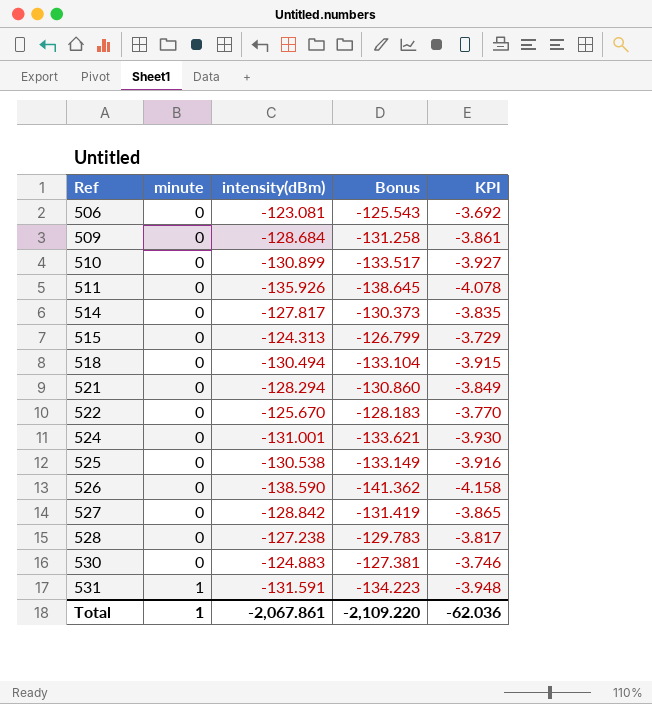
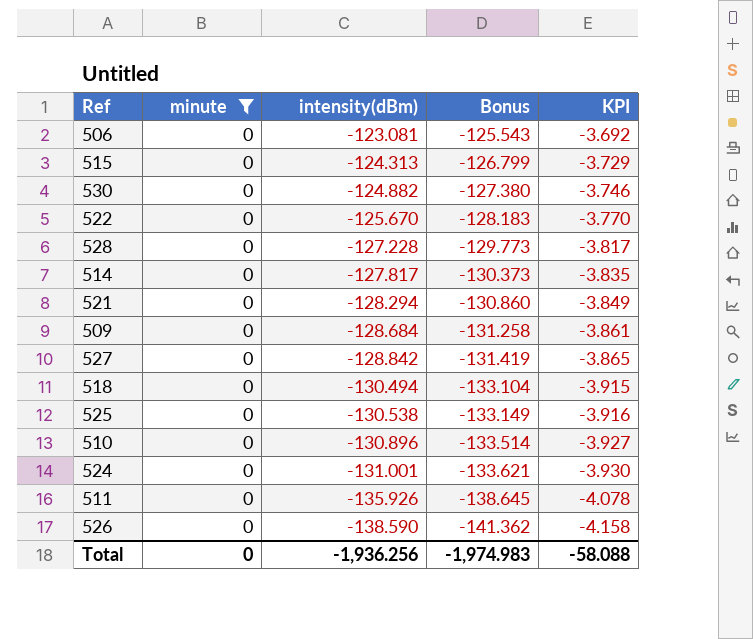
filter: none -> minute = 0
row order: Ref ascending -> intensity(dBm) descending
530 | intensity(dBm): -124.883 -> -124.882
530 | Bonus: -127.381 -> -127.380
528 | intensity(dBm): -127.238 -> -127.228
528 | Bonus: -129.783 -> -129.773
510 | intensity(dBm): -130.899 -> -130.896
510 | Bonus: -133.517 -> -133.514
Total | minute: 1 -> 0
Total | intensity(dBm): -2,067.861 -> -1,936.256
Total | Bonus: -2,109.220 -> -1,974.983
Total | KPI: -62.036 -> -58.088

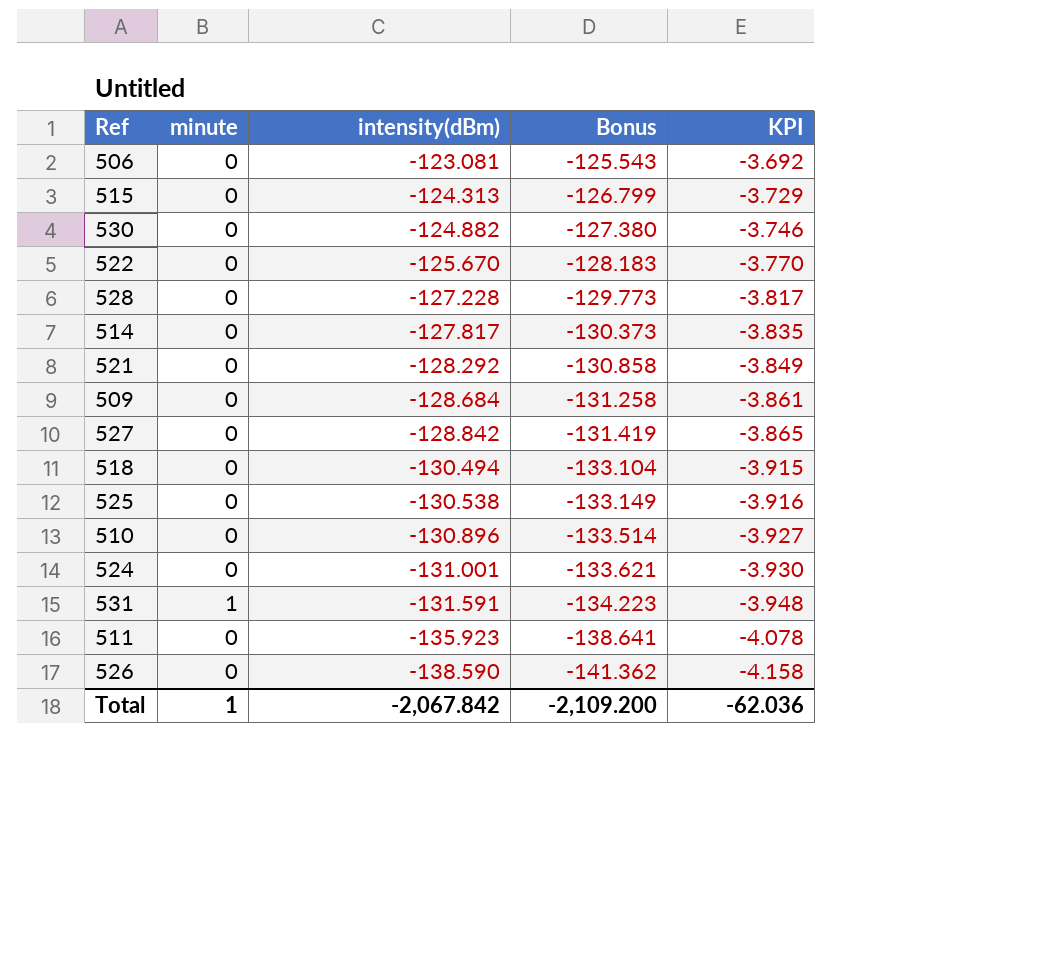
filter: minute = 0 -> none
521 | intensity(dBm): -128.294 -> -128.292
521 | Bonus: -130.860 -> -130.858
511 | intensity(dBm): -135.926 -> -135.923
511 | Bonus: -138.645 -> -138.641
Total | minute: 0 -> 1
Total | intensity(dBm): -1,936.256 -> -2,067.842
Total | Bonus: -1,974.983 -> -2,109.200
Total | KPI: -58.088 -> -62.036

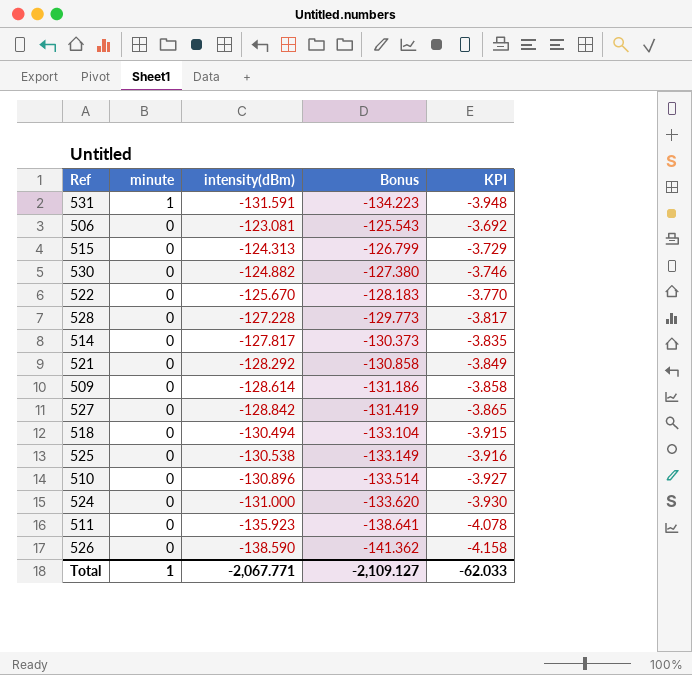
row order: intensity(dBm) descending -> minute descending
509 | intensity(dBm): -128.684 -> -128.614
509 | Bonus: -131.258 -> -131.186
509 | KPI: -3.861 -> -3.858
524 | intensity(dBm): -131.001 -> -131.000
524 | Bonus: -133.621 -> -133.620
Total | intensity(dBm): -2,067.842 -> -2,067.771
Total | Bonus: -2,109.200 -> -2,109.127
Total | KPI: -62.036 -> -62.033

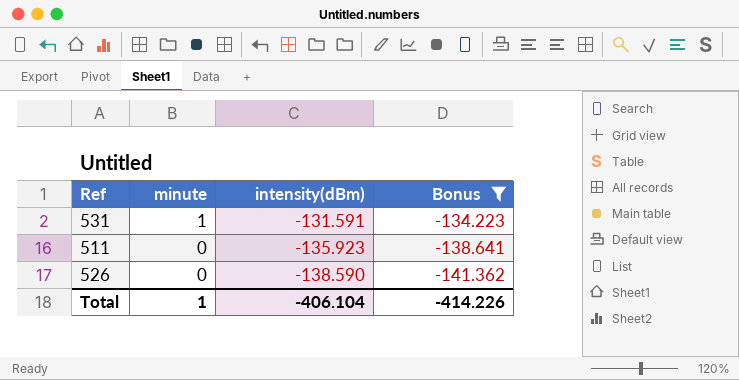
filter: none -> Bonus <= -134.223
column KPI | formula: [intensity(dBm)] * 0.03 -> none
Total | intensity(dBm): -2,067.771 -> -406.104
Total | Bonus: -2,109.127 -> -414.226

